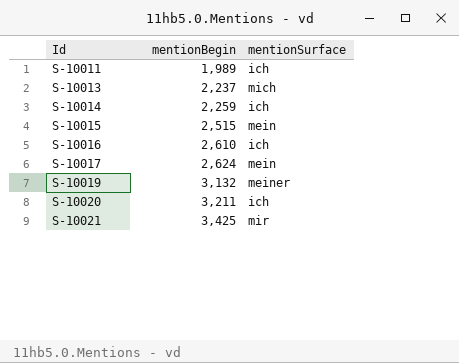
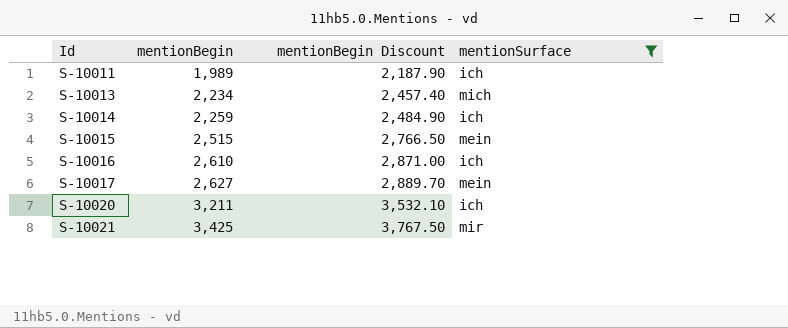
filter: none -> mentionSurface != meiner
column mentionBegin Discount | formula: none -> [mentionBegin] * 1.1
S-10013 | mentionBegin: 2,237 -> 2,234
S-10017 | mentionBegin: 2,624 -> 2,627

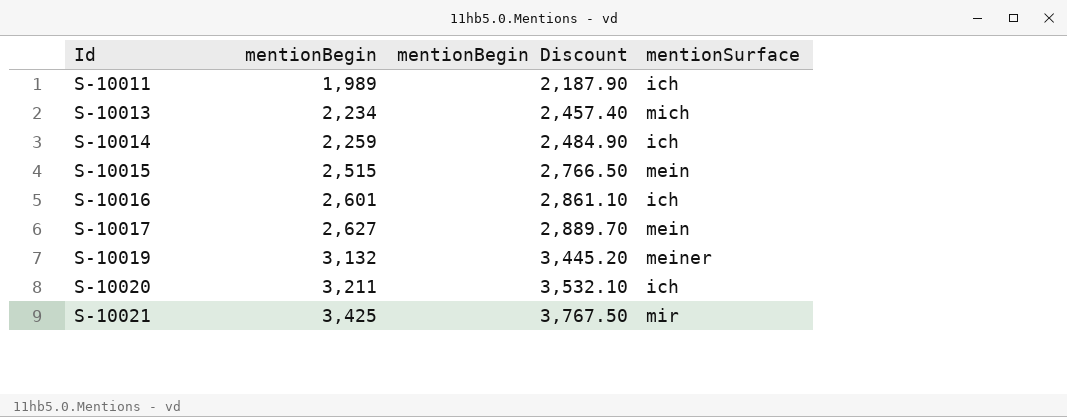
filter: mentionSurface != meiner -> none
S-10016 | mentionBegin: 2,610 -> 2,601
S-10016 | mentionBegin Discount: 2,871.00 -> 2,861.10

